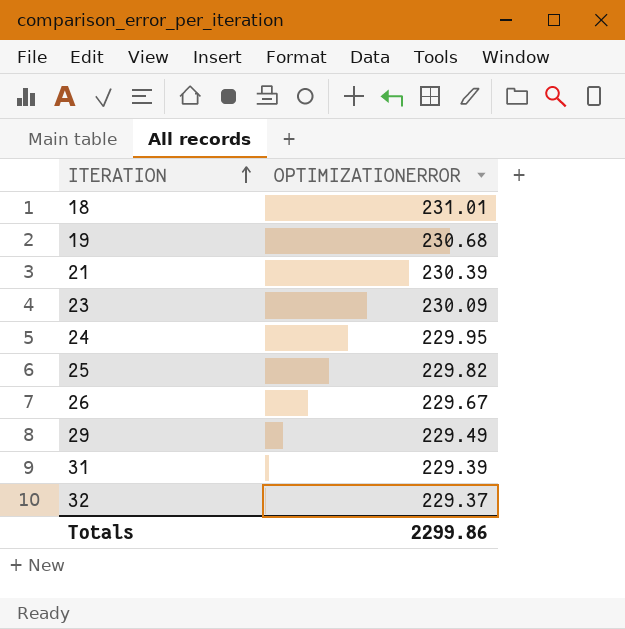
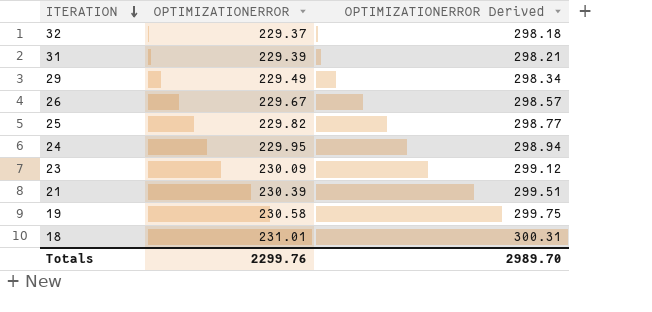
row order: ITERATION ascending -> ITERATION descending
column OPTIMIZATIONERROR Derived | formula: none -> [OPTIMIZATIONERROR] * 1.3
19 | OPTIMIZATIONERROR: 230.68 -> 230.58
Totals | OPTIMIZATIONERROR: 2299.86 -> 2299.76

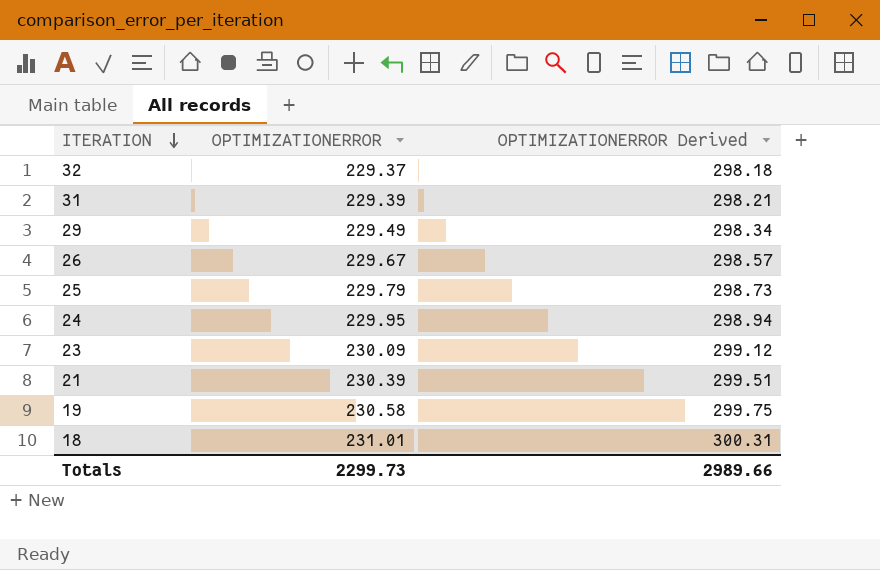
25 | OPTIMIZATIONERROR: 229.82 -> 229.79
25 | OPTIMIZATIONERROR Derived: 298.77 -> 298.73
Totals | OPTIMIZATIONERROR: 2299.76 -> 2299.73
Totals | OPTIMIZATIONERROR Derived: 2989.70 -> 2989.66

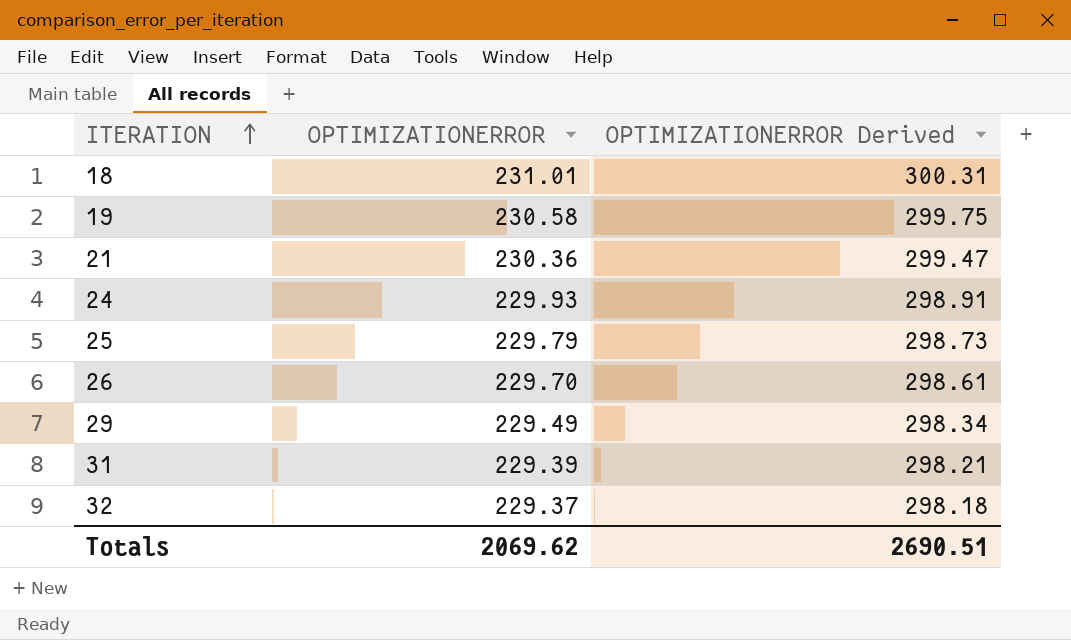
row order: ITERATION descending -> ITERATION ascending
row 23: 230.09 | 299.12 -> none
21 | OPTIMIZATIONERROR: 230.39 -> 230.36
21 | OPTIMIZATIONERROR Derived: 299.51 -> 299.47
24 | OPTIMIZATIONERROR: 229.95 -> 229.93
24 | OPTIMIZATIONERROR Derived: 298.94 -> 298.91
26 | OPTIMIZATIONERROR: 229.67 -> 229.70
26 | OPTIMIZATIONERROR Derived: 298.57 -> 298.61
Totals | OPTIMIZATIONERROR: 2299.73 -> 2069.62
Totals | OPTIMIZATIONERROR Derived: 2989.66 -> 2690.51

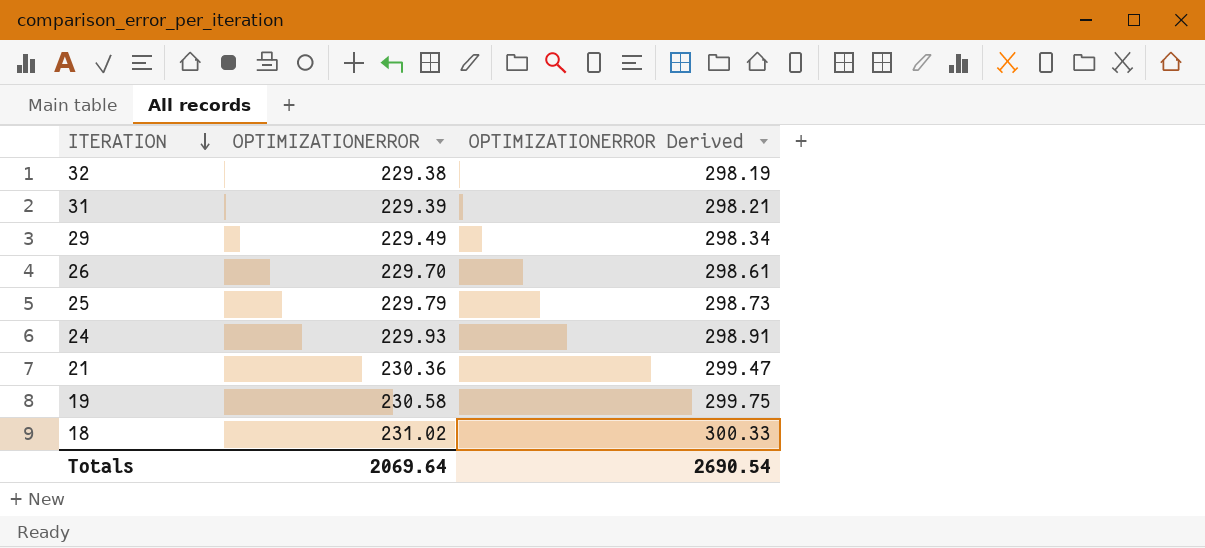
row order: ITERATION ascending -> ITERATION descending
32 | OPTIMIZATIONERROR: 229.37 -> 229.38
32 | OPTIMIZATIONERROR Derived: 298.18 -> 298.19
18 | OPTIMIZATIONERROR: 231.01 -> 231.02
18 | OPTIMIZATIONERROR Derived: 300.31 -> 300.33
Totals | OPTIMIZATIONERROR: 2069.62 -> 2069.64
Totals | OPTIMIZATIONERROR Derived: 2690.51 -> 2690.54

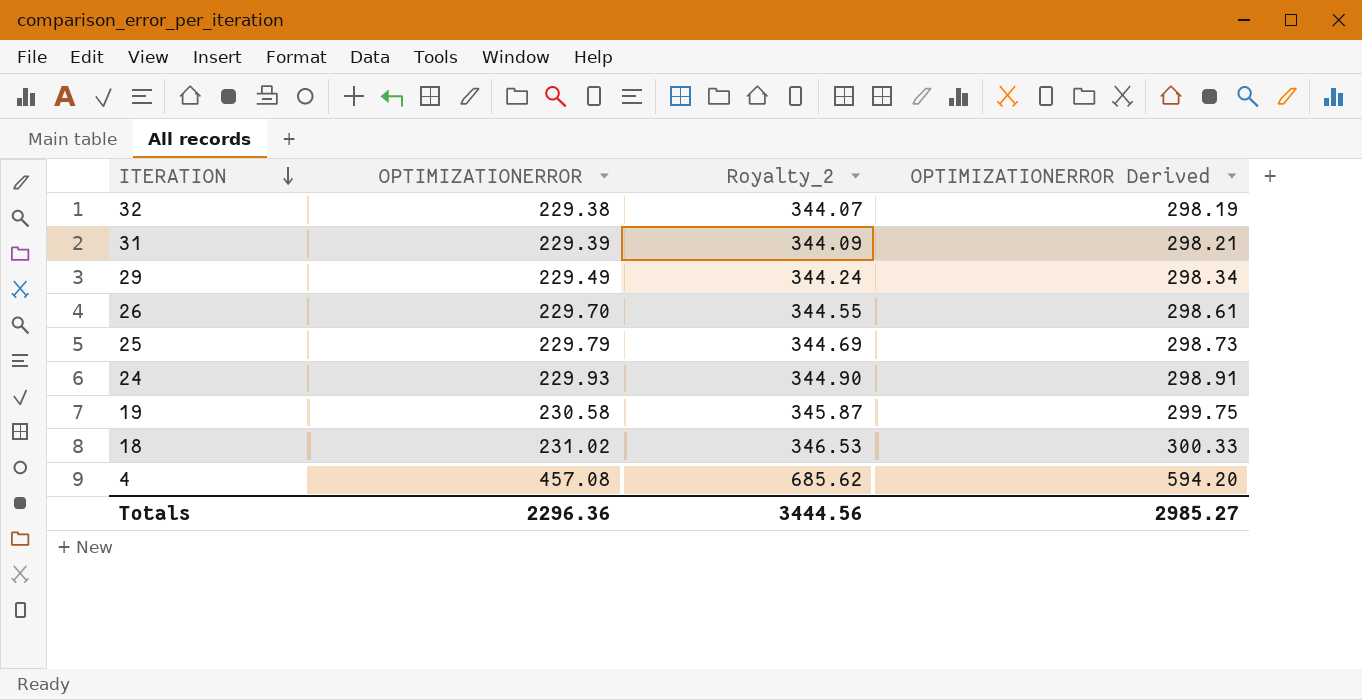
column Royalty_2 | formula: none -> [OPTIMIZATIONERROR] * 1.5
row 21: 230.36 | 299.47 -> none
row 4: none -> 457.08 | 685.62 | 594.20
Totals | OPTIMIZATIONERROR: 2069.64 -> 2296.36
Totals | OPTIMIZATIONERROR Derived: 2690.54 -> 2985.27

